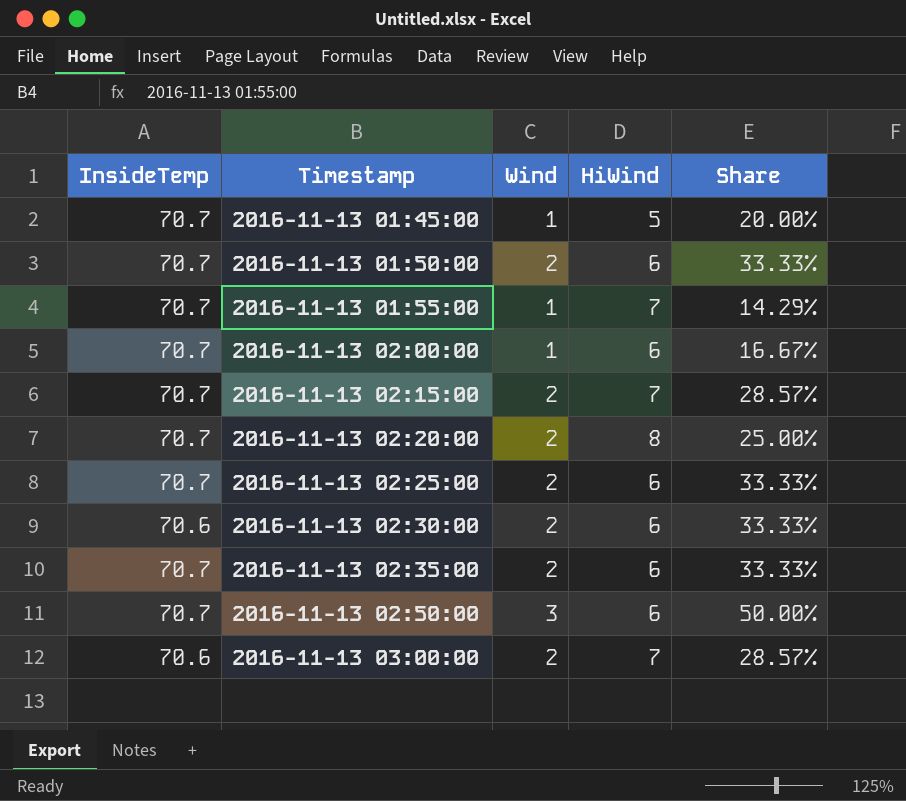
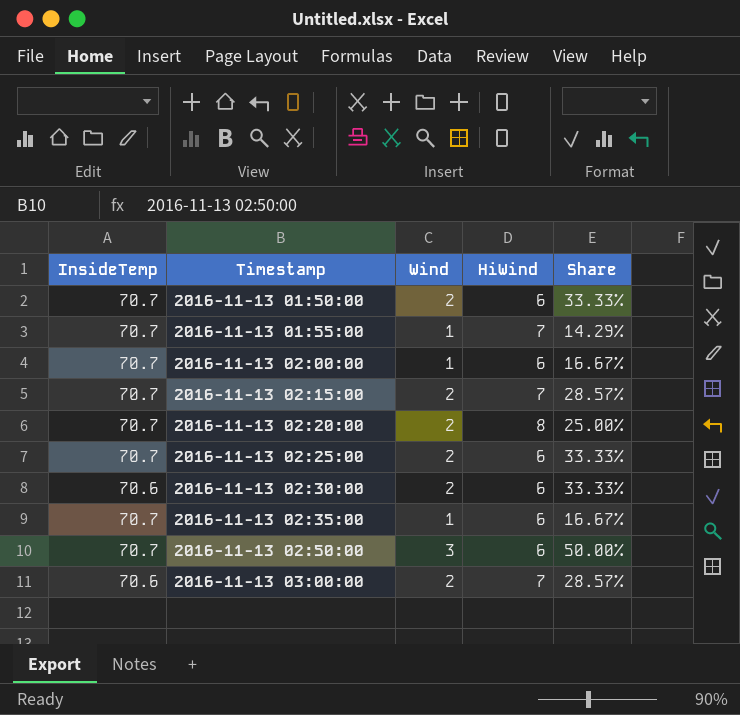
row 2016-11-13 01:45:00: 70.7 | 1 | 5 | 20.00% -> none
2016-11-13 02:35:00 | Wind: 2 -> 1
2016-11-13 02:35:00 | Share: 33.33% -> 16.67%

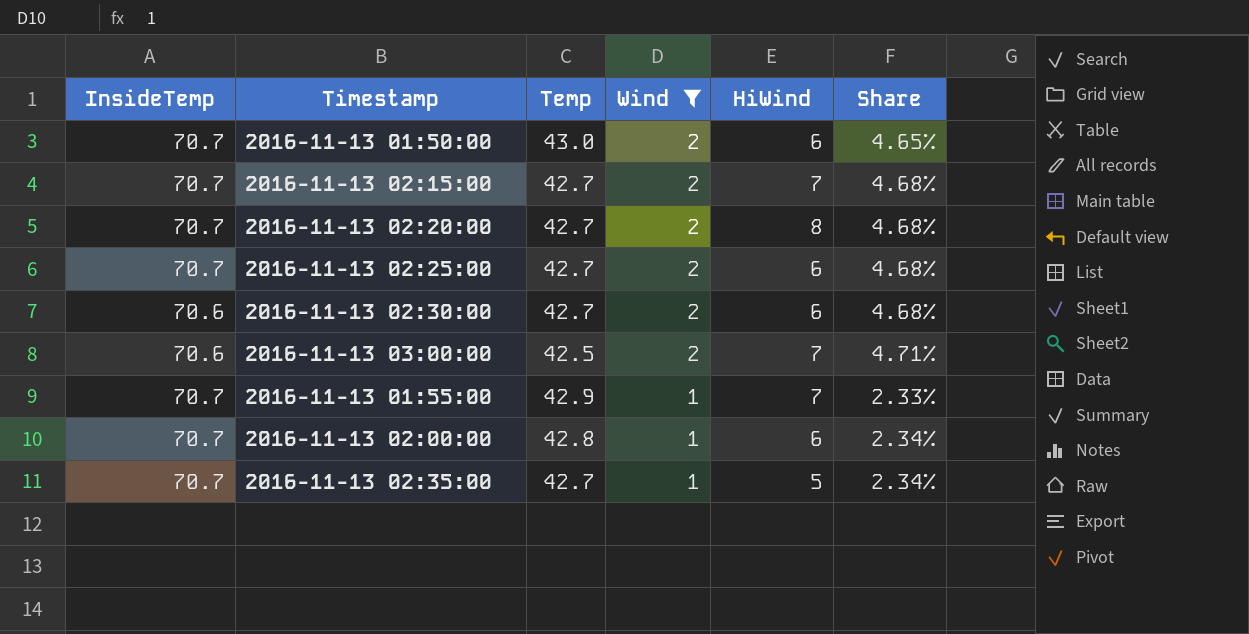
filter: none -> Wind != 3
row order: Timestamp ascending -> Wind descending
column Temp | position: none -> 3
column Share | formula: [Wind] / [HiWind] -> [Wind] / [Temp]
2016-11-13 02:35:00 | HiWind: 6 -> 5

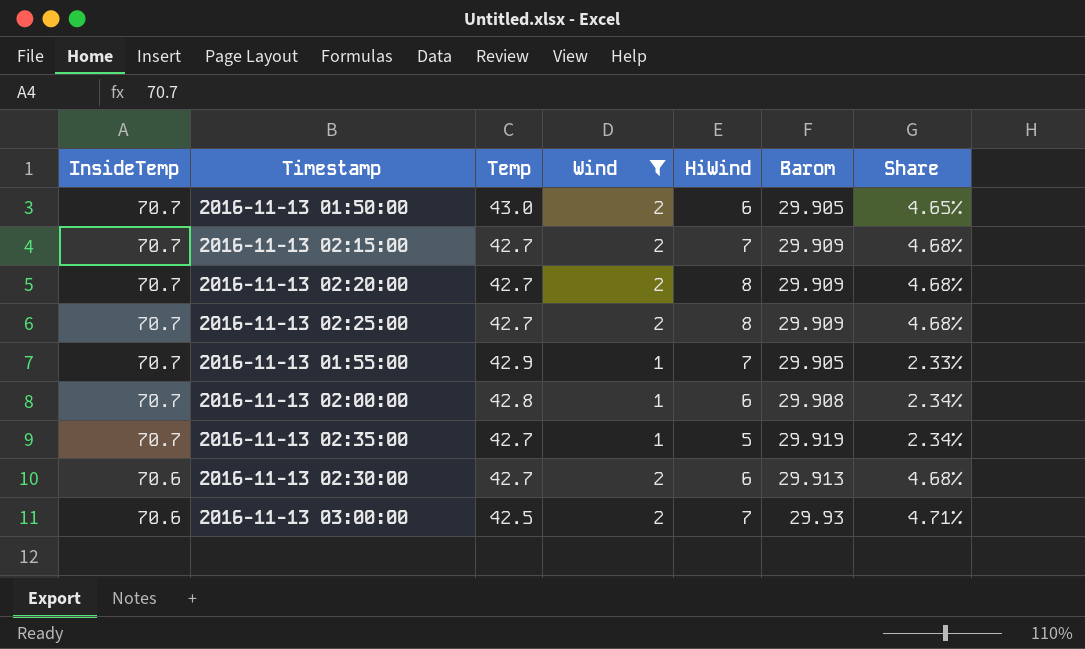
row order: Wind descending -> InsideTemp descending
column Barom | position: none -> 6
2016-11-13 02:25:00 | HiWind: 6 -> 8

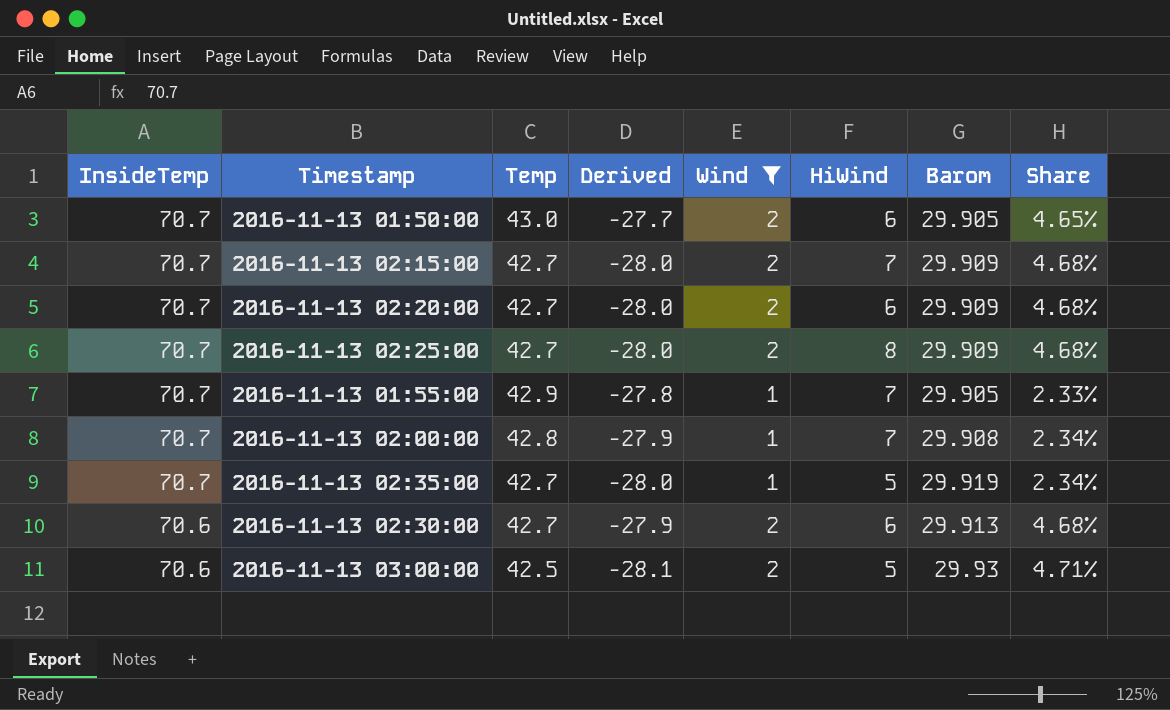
column Derived | formula: none -> [Temp] - [InsideTemp]
2016-11-13 02:20:00 | HiWind: 8 -> 6
2016-11-13 02:00:00 | HiWind: 6 -> 7
2016-11-13 03:00:00 | HiWind: 7 -> 5

